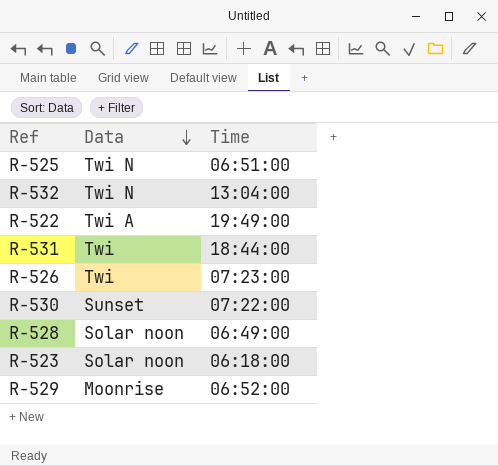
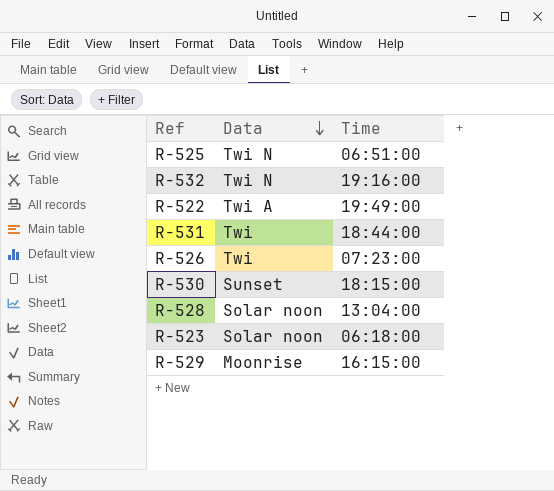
R-532 | Time: 13:04:00 -> 19:16:00
R-530 | Time: 07:22:00 -> 18:15:00
R-528 | Time: 06:49:00 -> 13:04:00
R-529 | Time: 06:52:00 -> 16:15:00

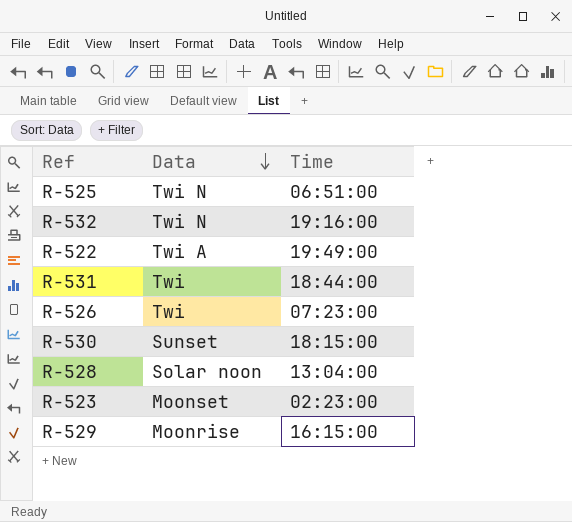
R-523 | Data: Solar noon -> Moonset
R-523 | Time: 06:18:00 -> 02:23:00

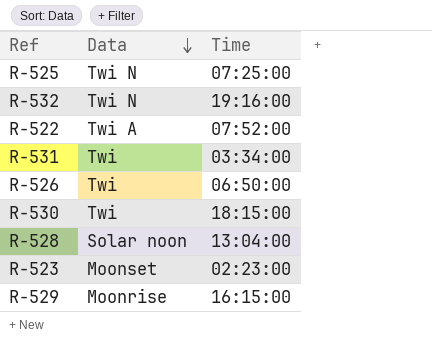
R-525 | Time: 06:51:00 -> 07:25:00
R-522 | Time: 19:49:00 -> 07:52:00
R-531 | Time: 18:44:00 -> 03:34:00
R-526 | Time: 07:23:00 -> 06:50:00
R-530 | Data: Sunset -> Twi

